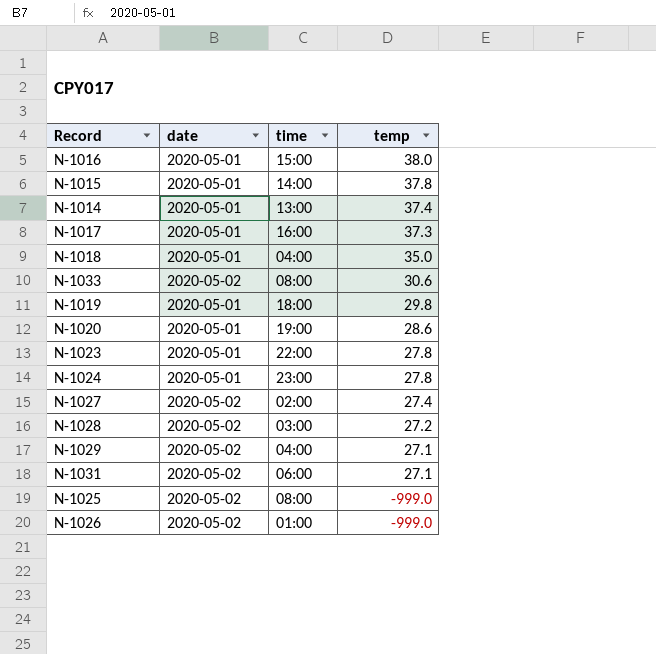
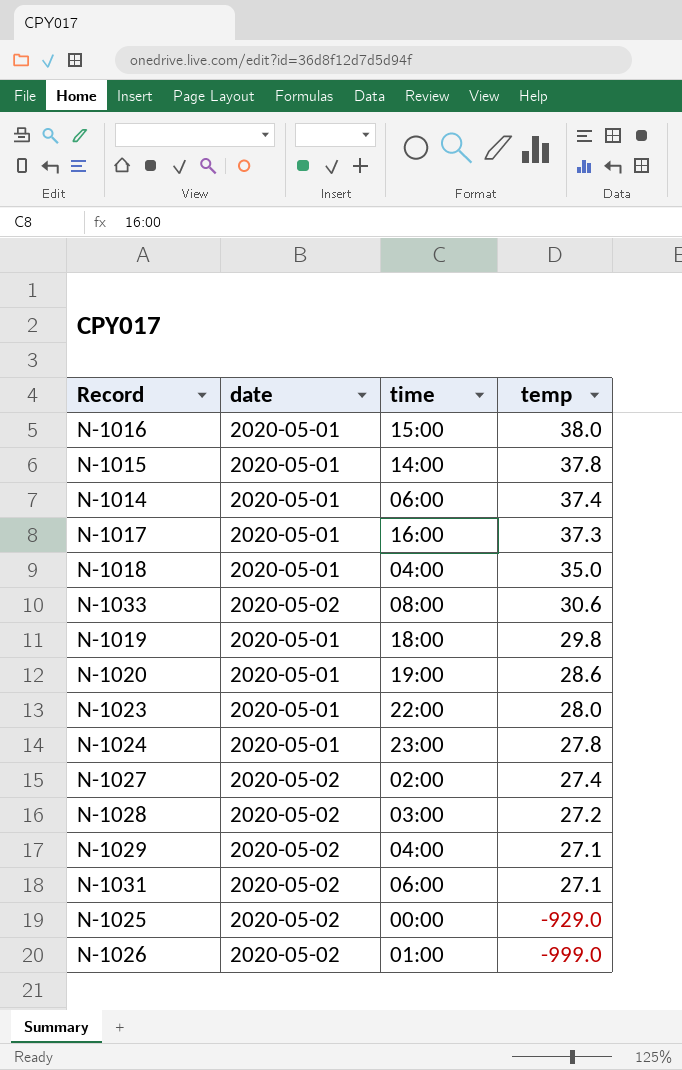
N-1014 | time: 13:00 -> 06:00
N-1023 | temp: 27.8 -> 28.0
N-1025 | time: 08:00 -> 00:00
N-1025 | temp: -999.0 -> -929.0

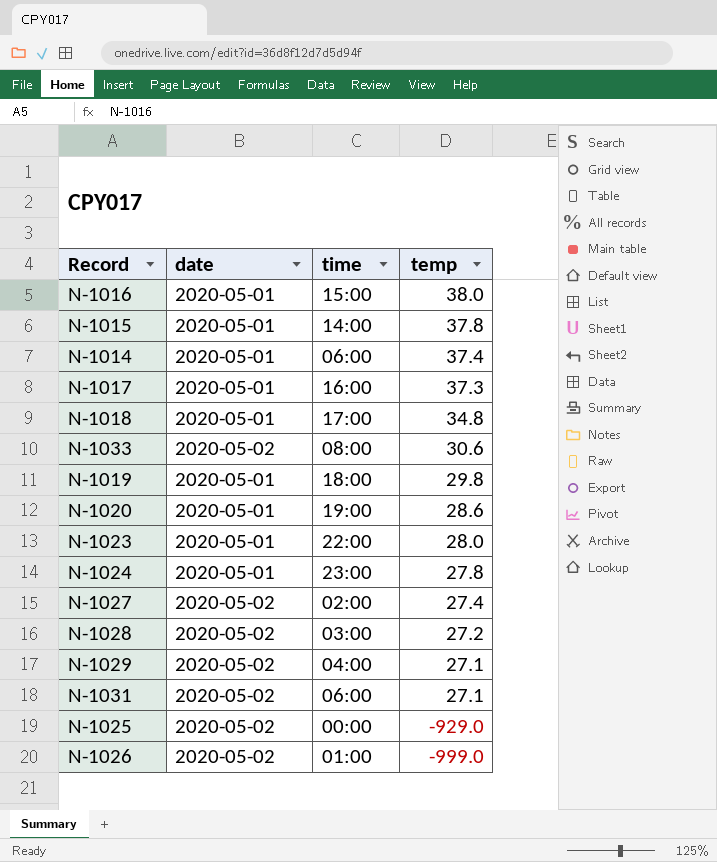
N-1018 | time: 04:00 -> 17:00
N-1018 | temp: 35.0 -> 34.8

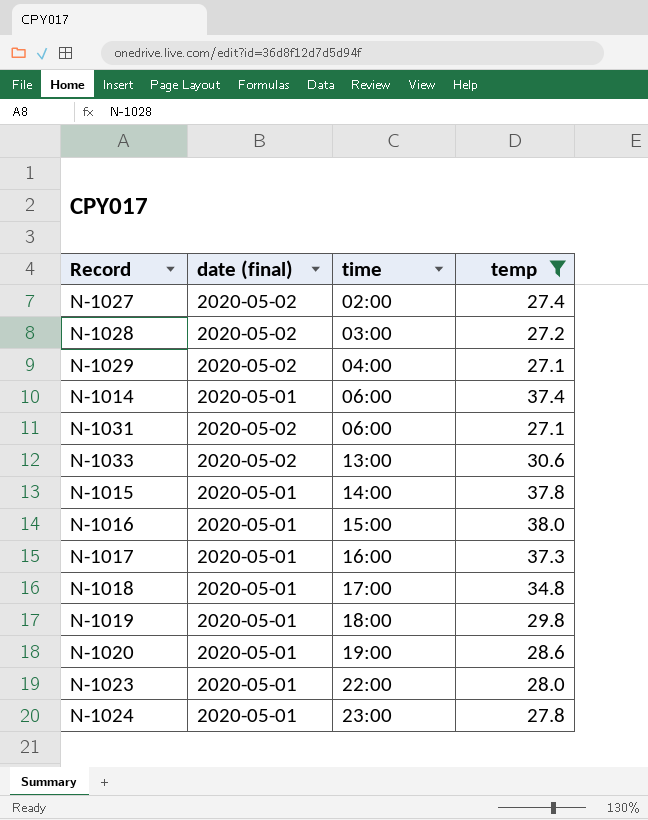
filter: none -> temp >= 27.1
row order: temp descending -> time ascending
column name: date -> date (final)
N-1033 | time: 08:00 -> 13:00

